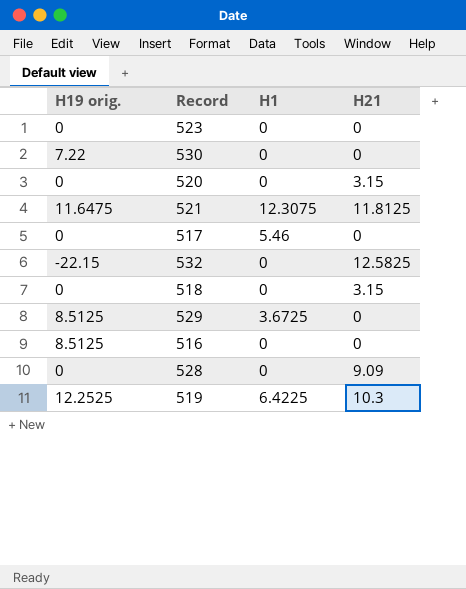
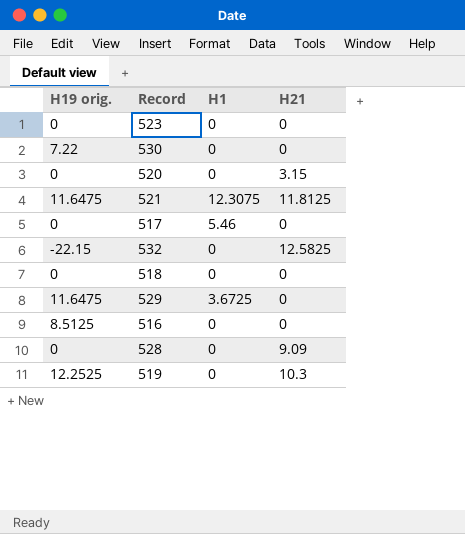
518 | H21: 3.15 -> 0
529 | H19 orig.: 8.5125 -> 11.6475
519 | H1: 6.4225 -> 0

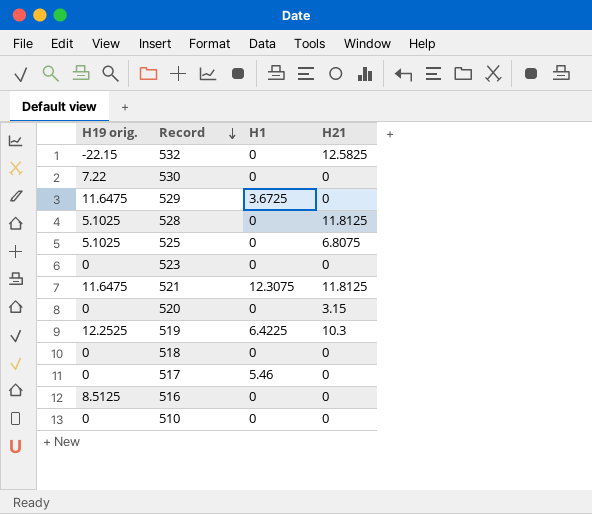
row order: none -> Record descending
528 | H19 orig.: 0 -> 5.1025
528 | H21: 9.09 -> 11.8125
row 525: none -> 5.1025 | 0 | 6.8075
519 | H1: 0 -> 6.4225
row 510: none -> 0 | 0 | 0

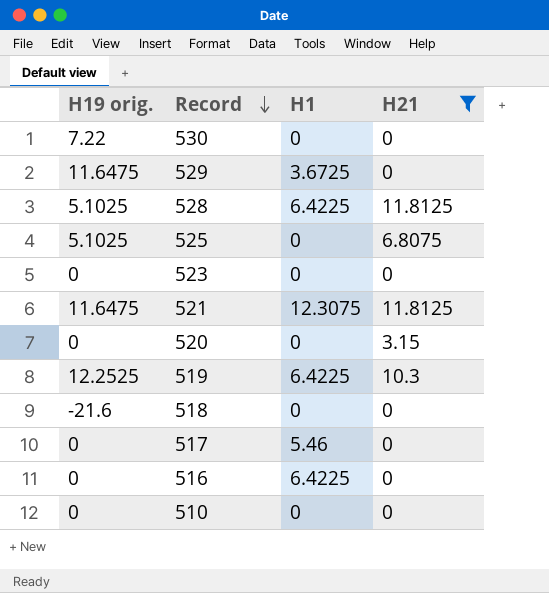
filter: none -> H21 != 12.5825
528 | H1: 0 -> 6.4225
518 | H19 orig.: 0 -> -21.6
516 | H19 orig.: 8.5125 -> 0
516 | H1: 0 -> 6.4225

